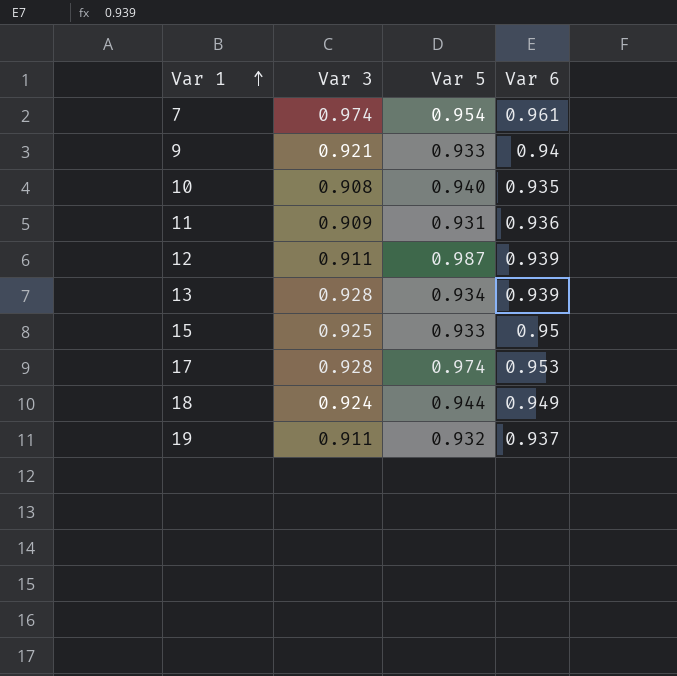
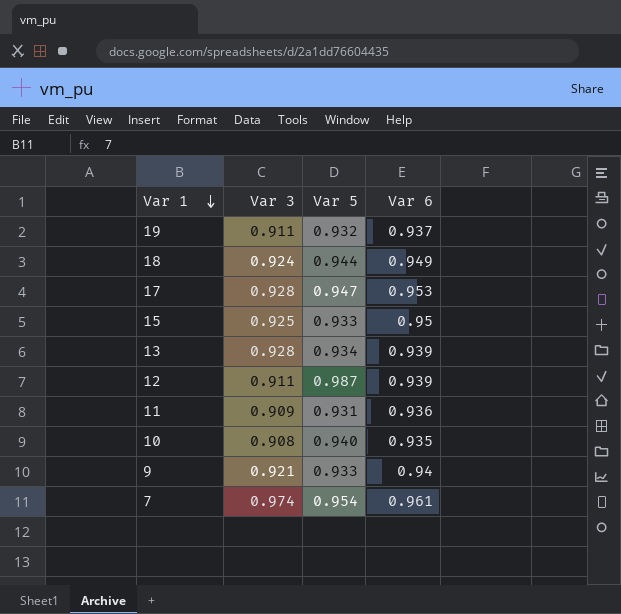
row order: Var 1 ascending -> Var 1 descending
17 | Var 5: 0.974 -> 0.947

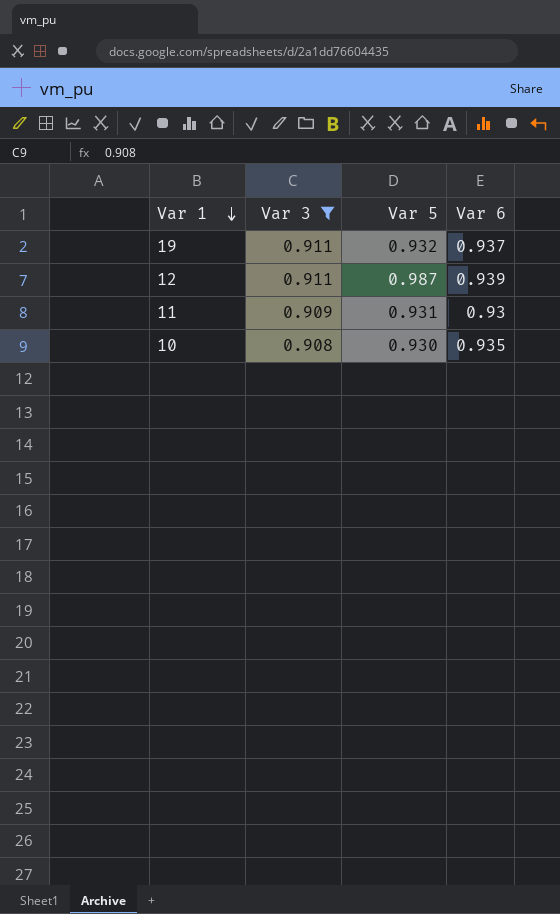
filter: none -> Var 3 <= 0.911
11 | Var 6: 0.936 -> 0.93
10 | Var 5: 0.940 -> 0.930

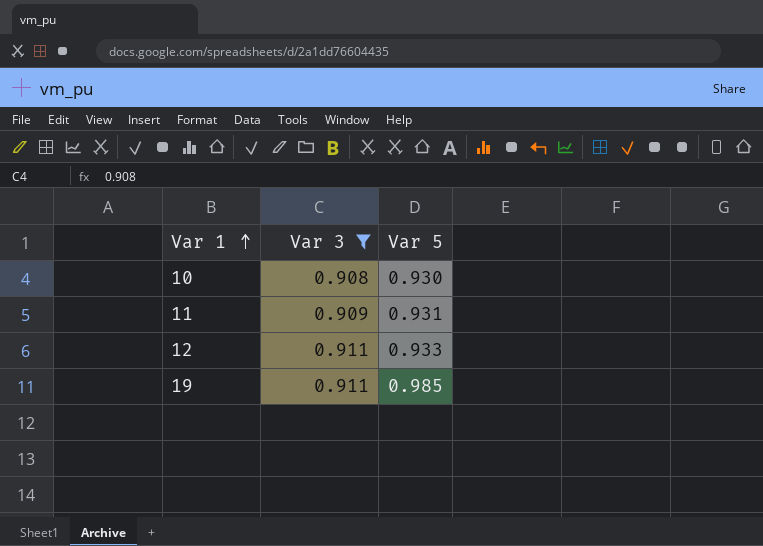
row order: Var 1 descending -> Var 1 ascending
column Var 6 | position: 4 -> none
12 | Var 5: 0.987 -> 0.933
19 | Var 5: 0.932 -> 0.985

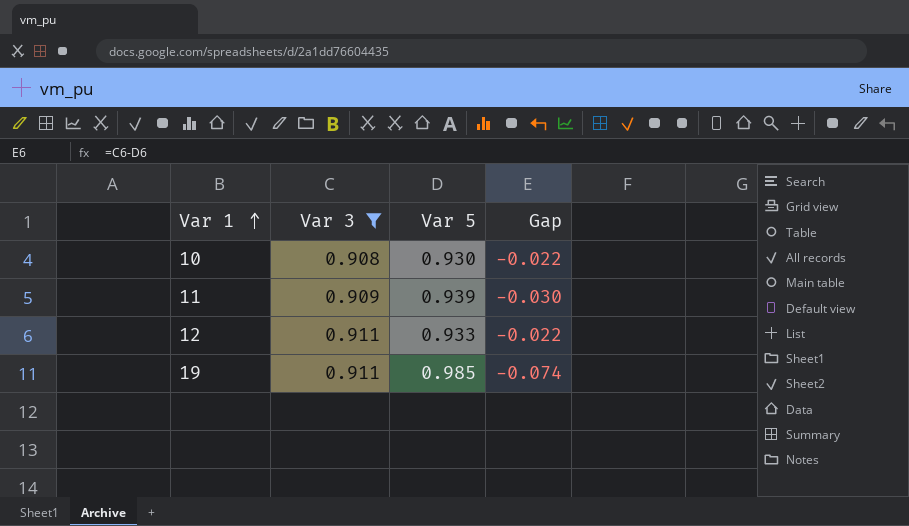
column Gap | formula: none -> [Var 3] - [Var 5]
11 | Var 5: 0.931 -> 0.939

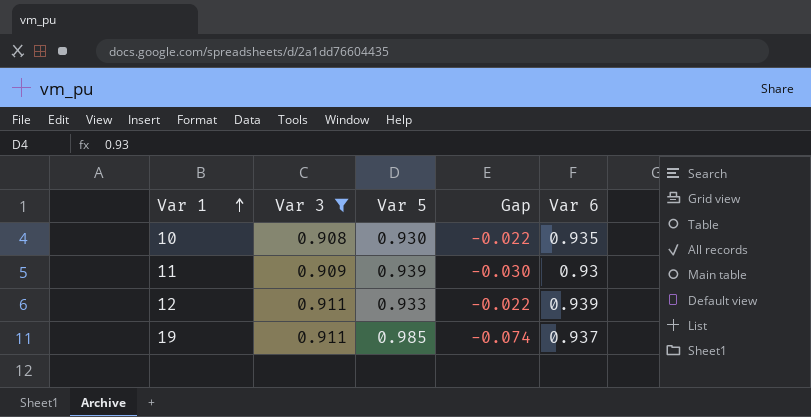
column Var 6 | position: none -> 5

